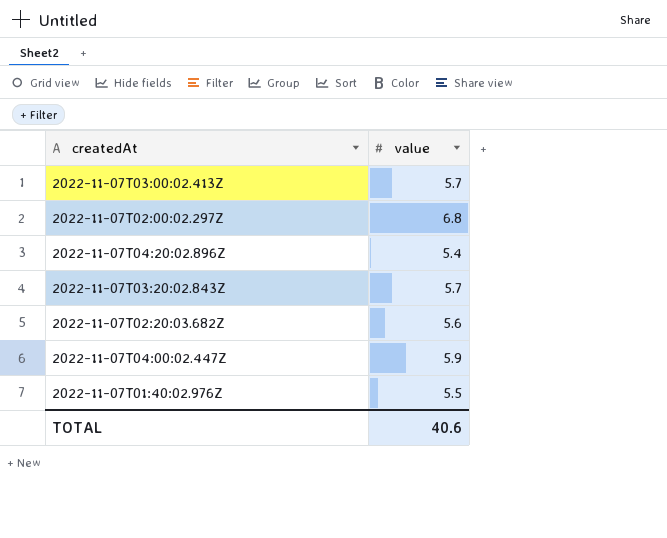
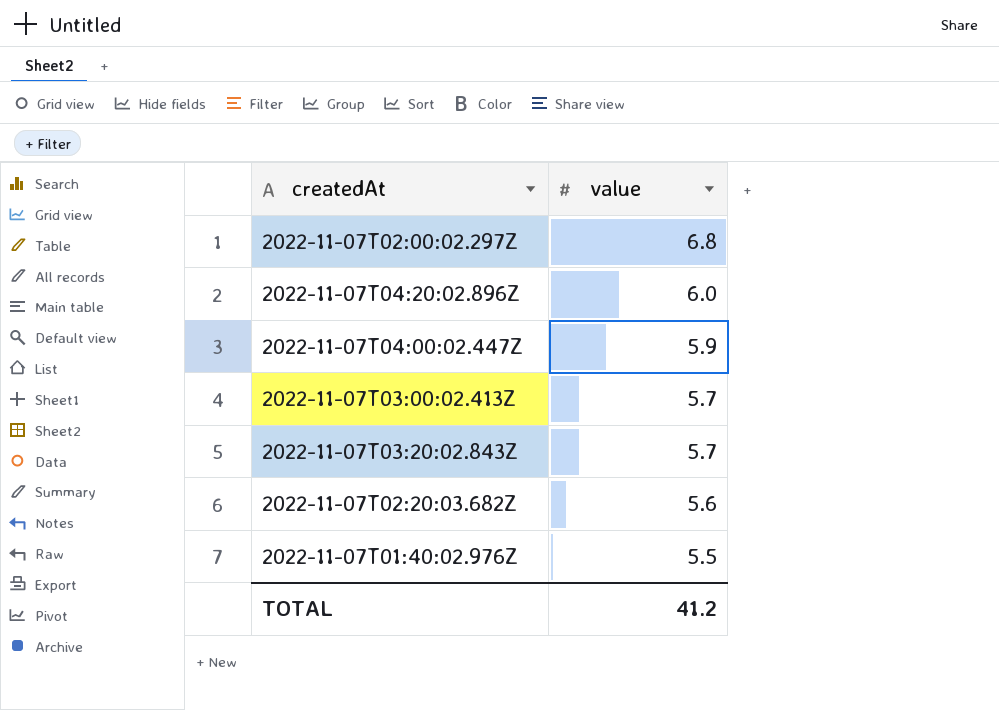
row order: none -> value descending
2022-11-07T04:20:02.896Z | value: 5.4 -> 6.0
TOTAL | value: 40.6 -> 41.2

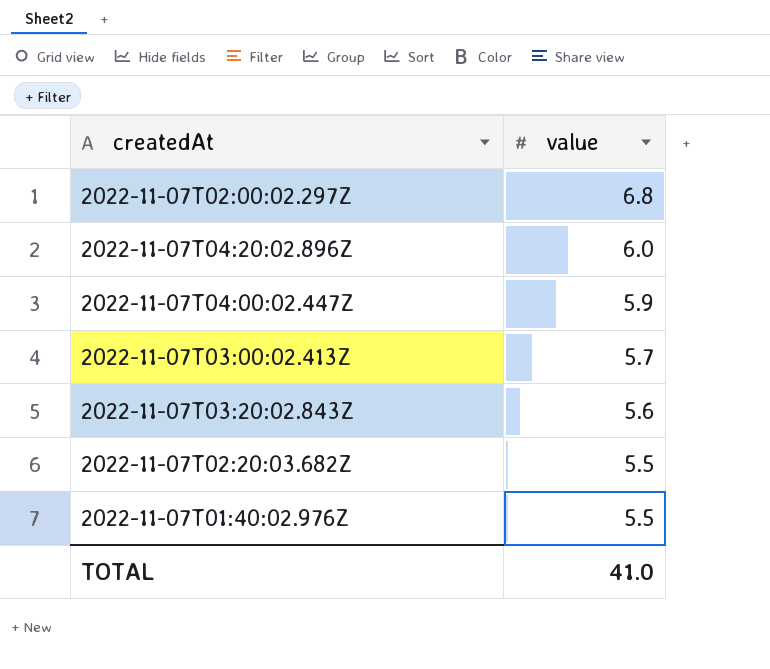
2022-11-07T03:20:02.843Z | value: 5.7 -> 5.6
2022-11-07T02:20:03.682Z | value: 5.6 -> 5.5
TOTAL | value: 41.2 -> 41.0

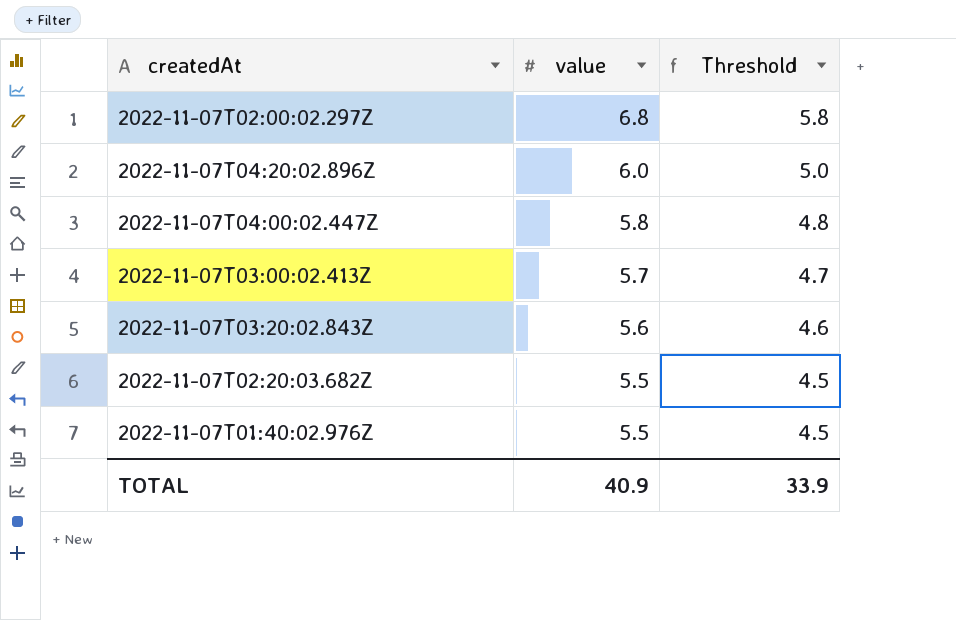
column Threshold | formula: none -> [value] - 1
2022-11-07T04:00:02.447Z | value: 5.9 -> 5.8
TOTAL | value: 41.0 -> 40.9

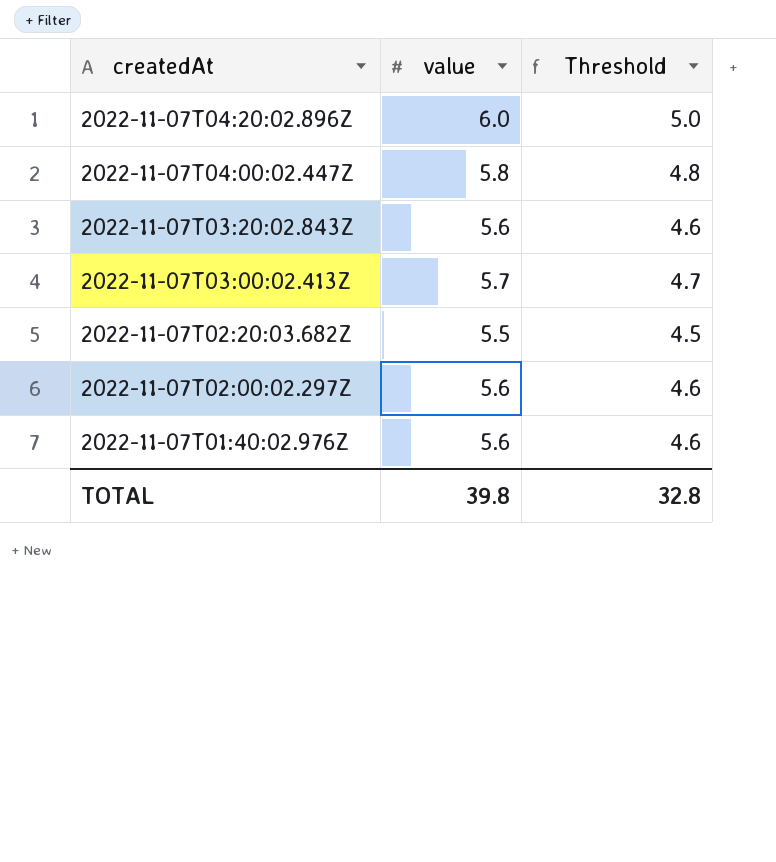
row order: value descending -> createdAt descending
2022-11-07T02:00:02.297Z | value: 6.8 -> 5.6
2022-11-07T02:00:02.297Z | Threshold: 5.8 -> 4.6
2022-11-07T01:40:02.976Z | value: 5.5 -> 5.6
2022-11-07T01:40:02.976Z | Threshold: 4.5 -> 4.6
TOTAL | value: 40.9 -> 39.8
TOTAL | Threshold: 33.9 -> 32.8

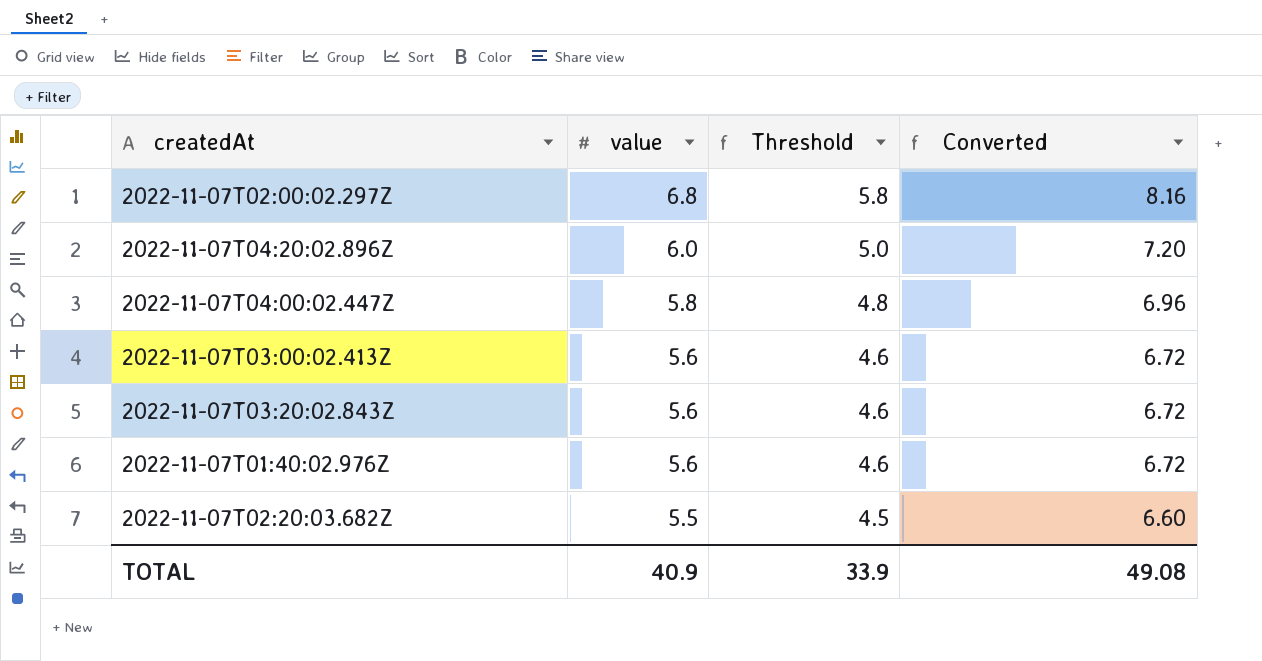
row order: createdAt descending -> value descending
column Converted | formula: none -> [value] * 1.2
2022-11-07T02:00:02.297Z | value: 5.6 -> 6.8
2022-11-07T02:00:02.297Z | Threshold: 4.6 -> 5.8
2022-11-07T03:00:02.413Z | value: 5.7 -> 5.6
2022-11-07T03:00:02.413Z | Threshold: 4.7 -> 4.6
TOTAL | value: 39.8 -> 40.9
TOTAL | Threshold: 32.8 -> 33.9

